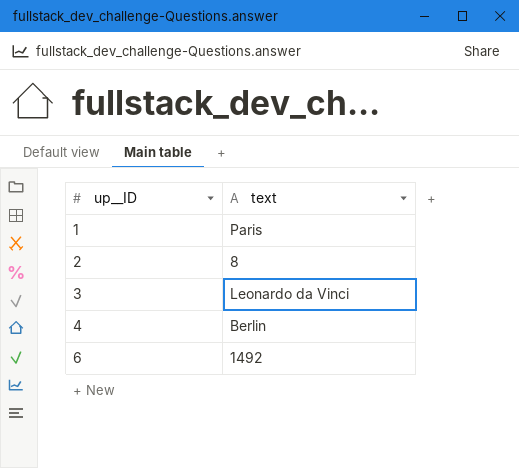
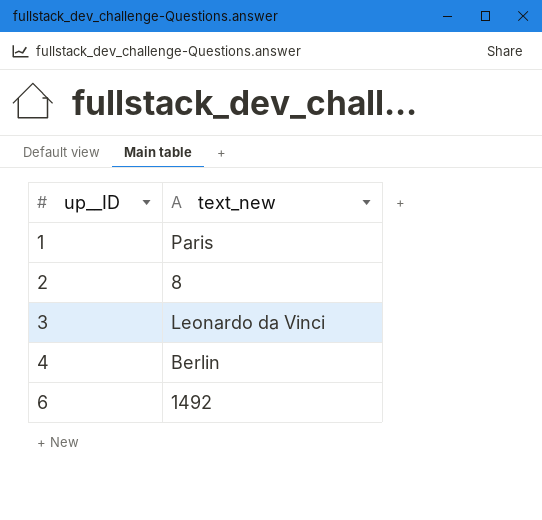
column name: text -> text_new

